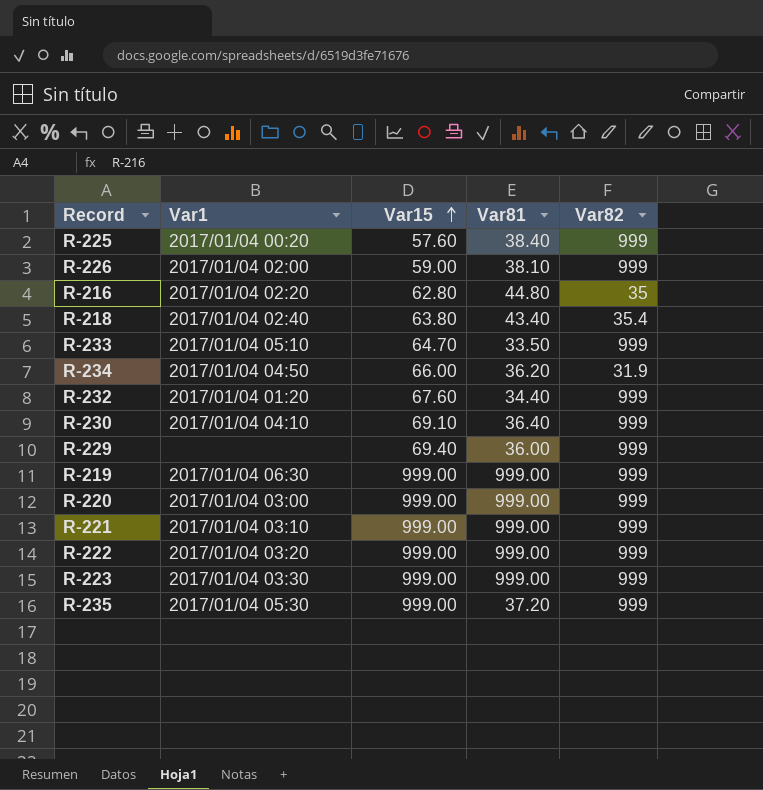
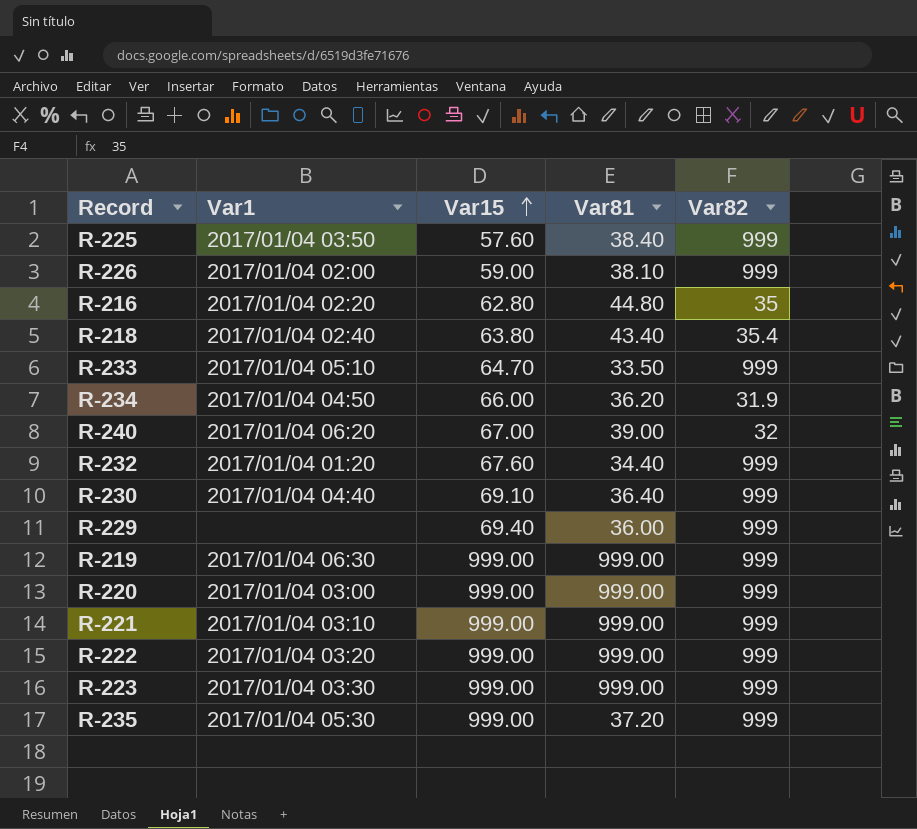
R-225 | Var1: 2017/01/04 00:20 -> 2017/01/04 03:50
row R-240: none -> 2017/01/04 06:20 | 67.00 | 39.00 | 32
R-230 | Var1: 2017/01/04 04:10 -> 2017/01/04 04:40

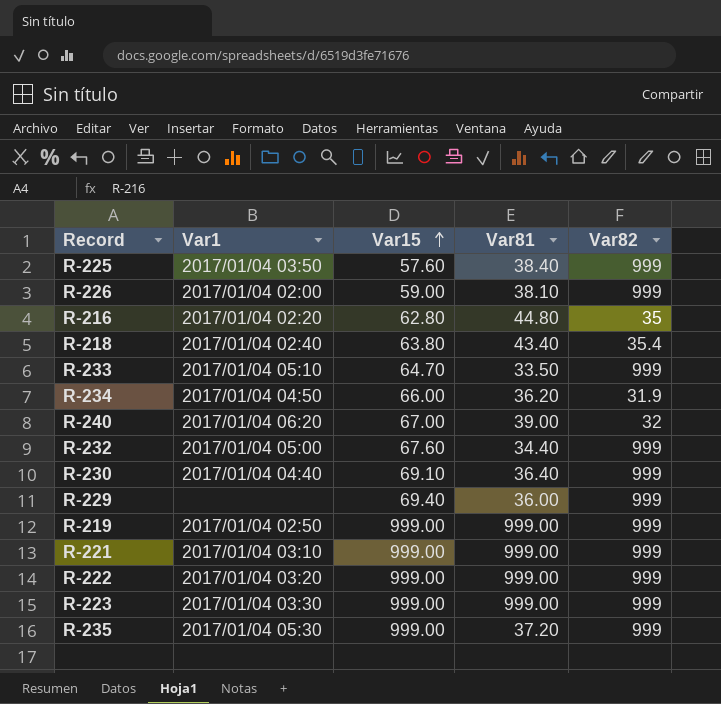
row R-220: 2017/01/04 03:00 | 999.00 | 999.00 | 999 -> none
R-232 | Var1: 2017/01/04 01:20 -> 2017/01/04 05:00
R-219 | Var1: 2017/01/04 06:30 -> 2017/01/04 02:50

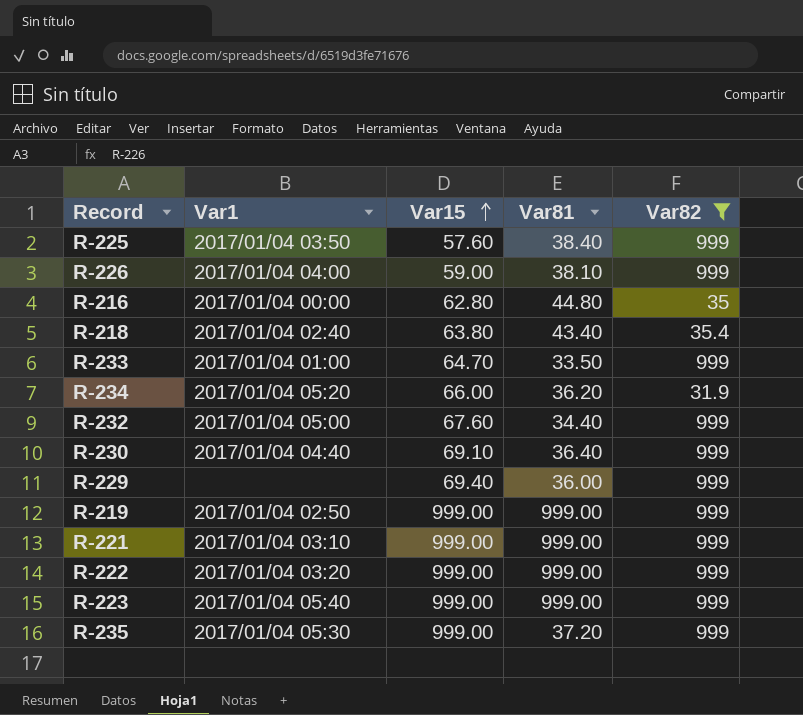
filter: none -> Var82 != 32
R-226 | Var1: 2017/01/04 02:00 -> 2017/01/04 04:00
R-216 | Var1: 2017/01/04 02:20 -> 2017/01/04 00:00
R-233 | Var1: 2017/01/04 05:10 -> 2017/01/04 01:00
R-234 | Var1: 2017/01/04 04:50 -> 2017/01/04 05:20
R-223 | Var1: 2017/01/04 03:30 -> 2017/01/04 05:40

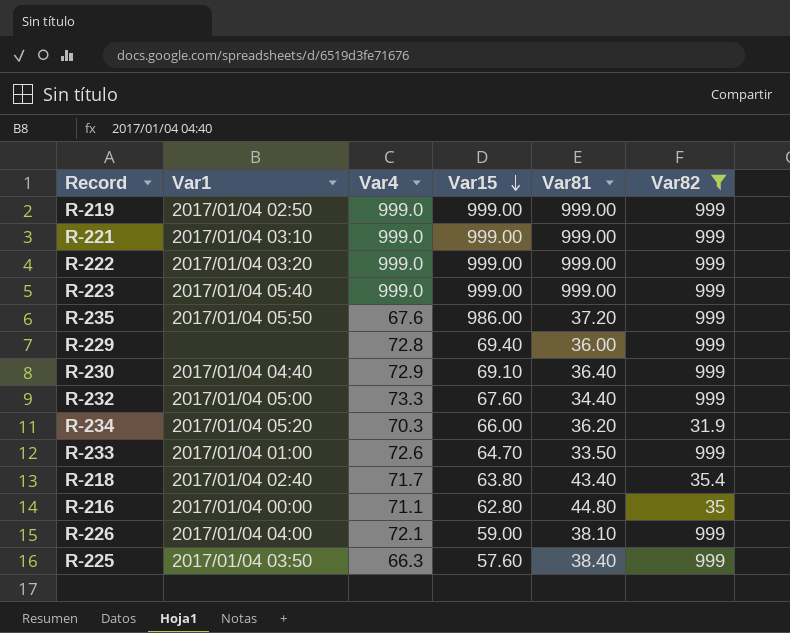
row order: Var15 ascending -> Var15 descending
column Var4 | position: none -> 3
R-235 | Var1: 2017/01/04 05:30 -> 2017/01/04 05:50
R-235 | Var15: 999.00 -> 986.00

